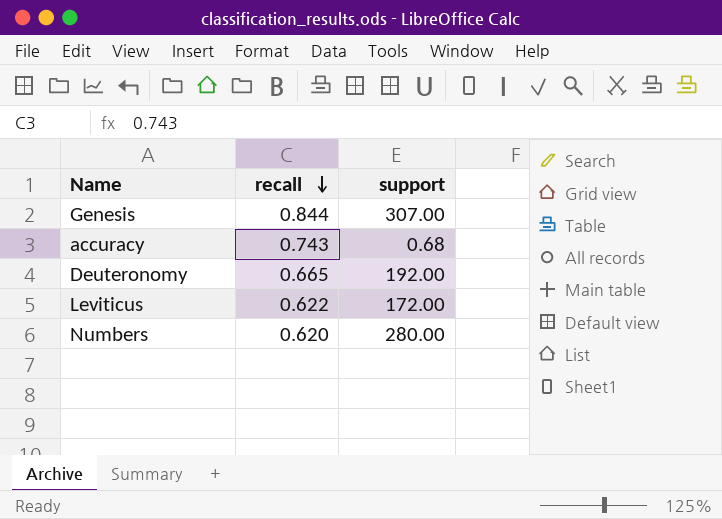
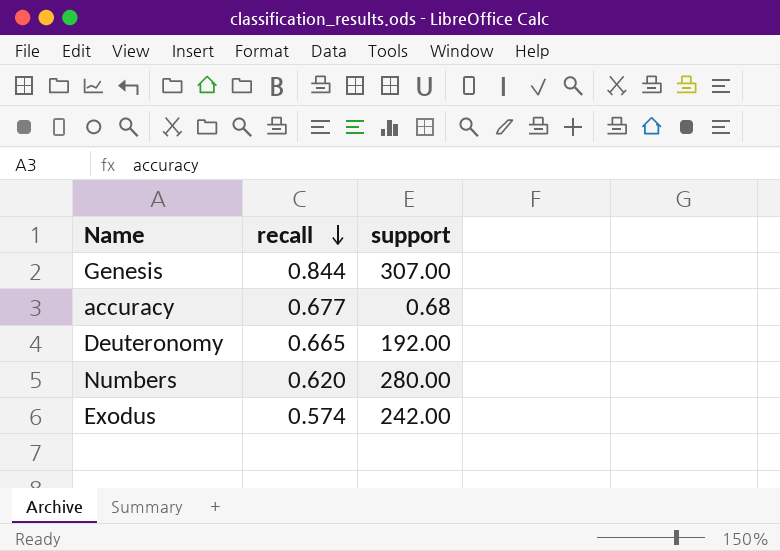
row Leviticus: 0.622 | 172.00 -> none
accuracy | recall: 0.743 -> 0.677
row Exodus: none -> 0.574 | 242.00

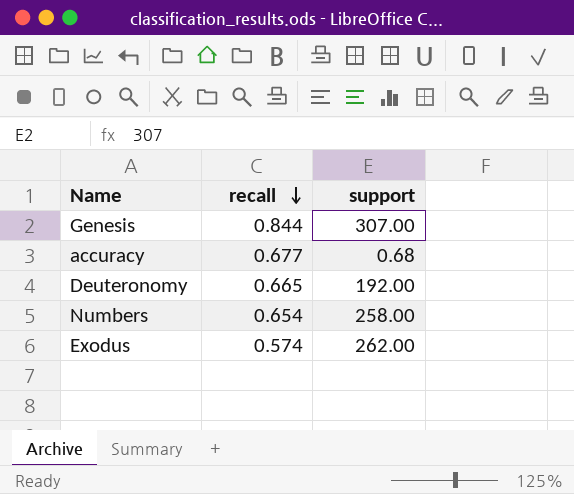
Numbers | recall: 0.620 -> 0.654
Numbers | support: 280.00 -> 258.00
Exodus | support: 242.00 -> 262.00

